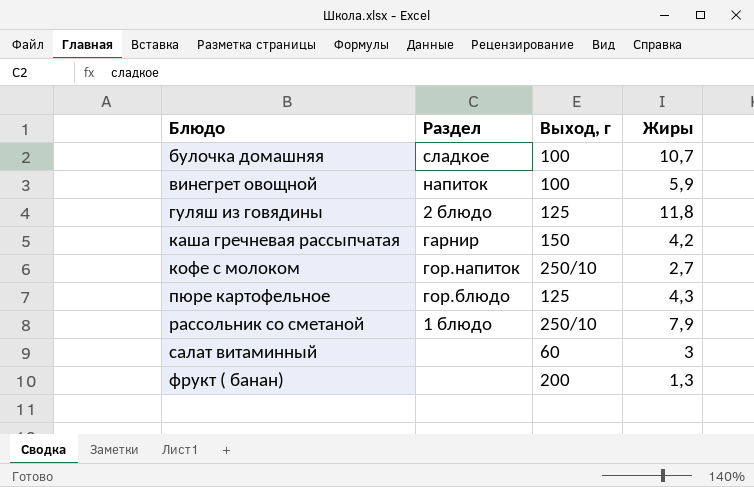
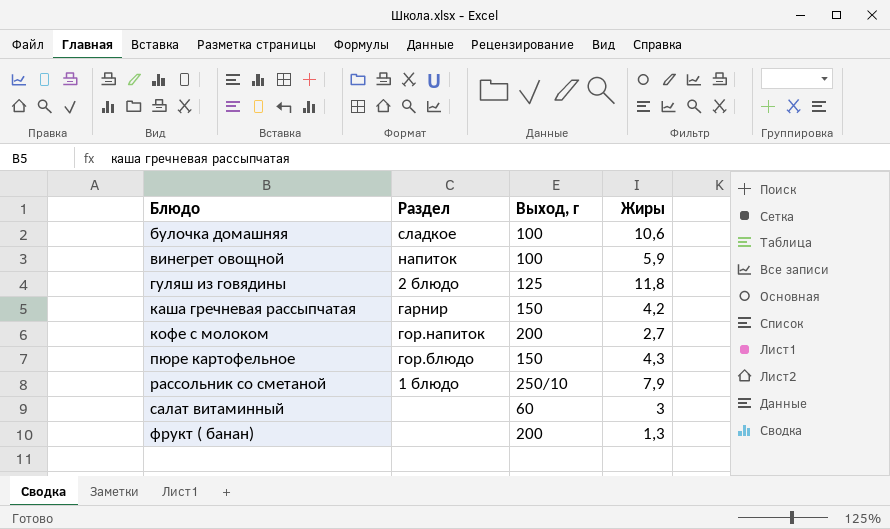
булочка домашняя | Жиры: 10,7 -> 10,6
кофе с молоком | Выход, г: 250/10 -> 200
пюре картофельное | Выход, г: 125 -> 150

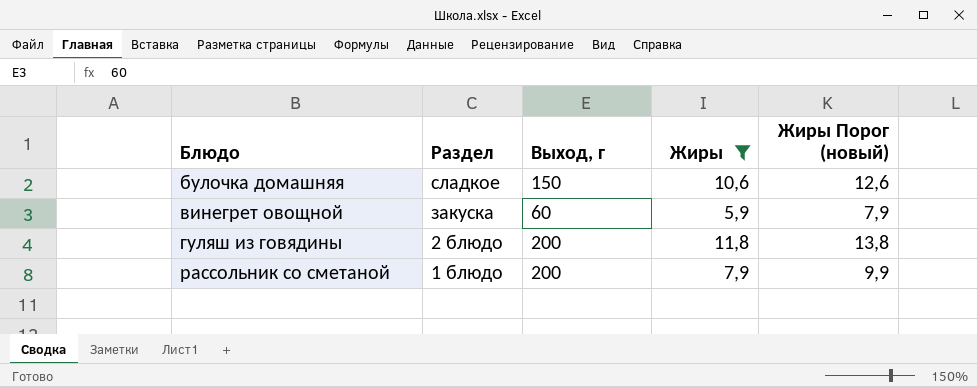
filter: none -> Жиры >= 5,9
column Жиры Порог (новый) | formula: none -> [Жиры] + 2
булочка домашняя | Выход, г: 100 -> 150
винегрет овощной | Раздел: напиток -> закуска
винегрет овощной | Выход, г: 100 -> 60
гуляш из говядины | Выход, г: 125 -> 200
рассольник со сметаной | Выход, г: 250/10 -> 200

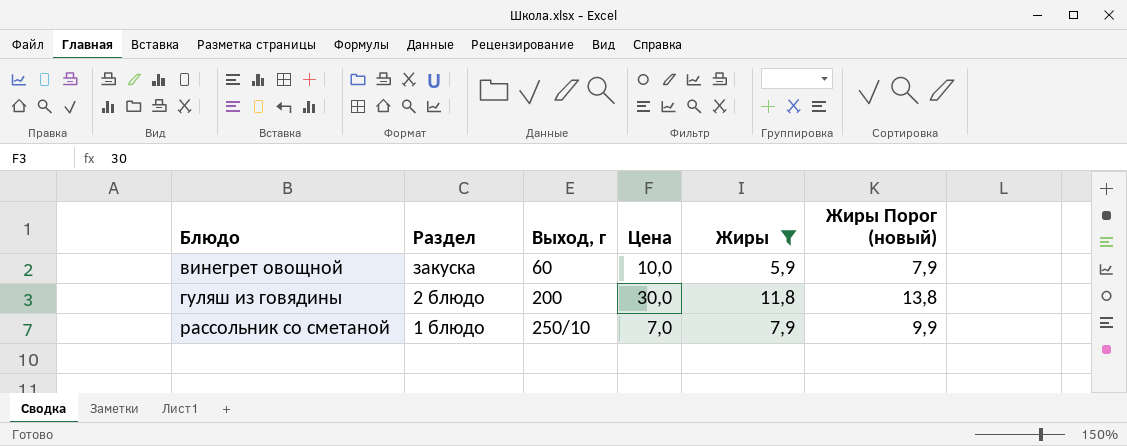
column Цена | position: none -> 4
row булочка домашняя: сладкое | 150 | 10,6 | 12,6 -> none
рассольник со сметаной | Выход, г: 200 -> 250/10

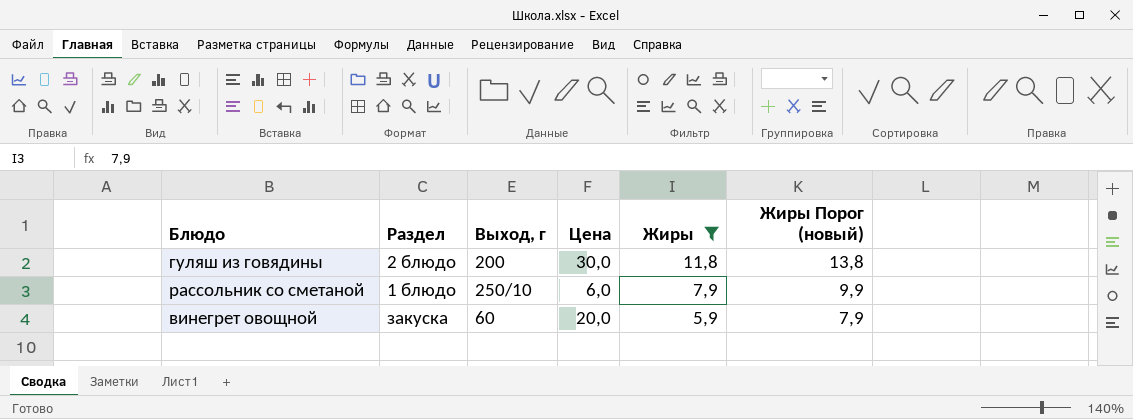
row order: Блюдо ascending -> Жиры descending
рассольник со сметаной | Цена: 7,0 -> 6,0
винегрет овощной | Цена: 10,0 -> 20,0

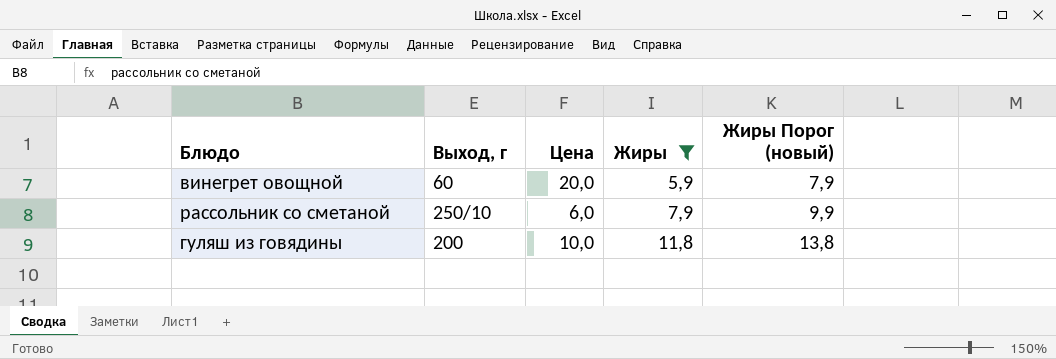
row order: Жиры descending -> Жиры ascending
column Раздел | position: 2 -> none
гуляш из говядины | Цена: 30,0 -> 10,0

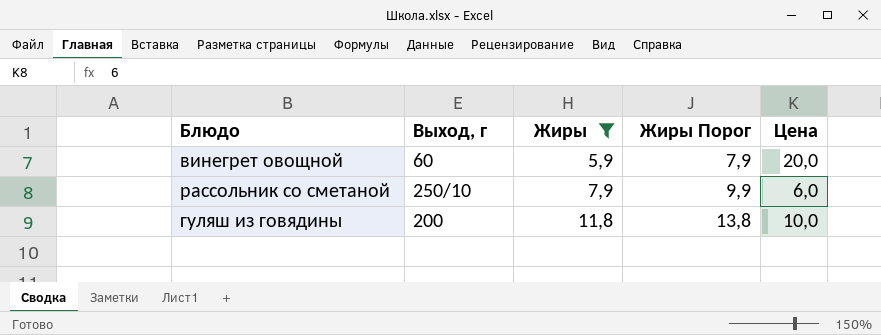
column name: Жиры Порог (новый) -> Жиры Порог
column Цена | position: 3 -> 5

